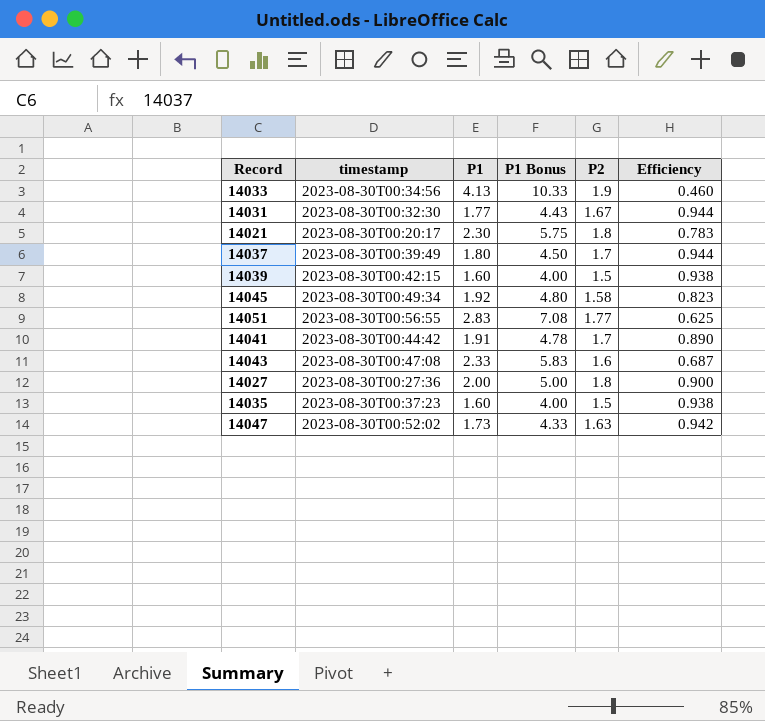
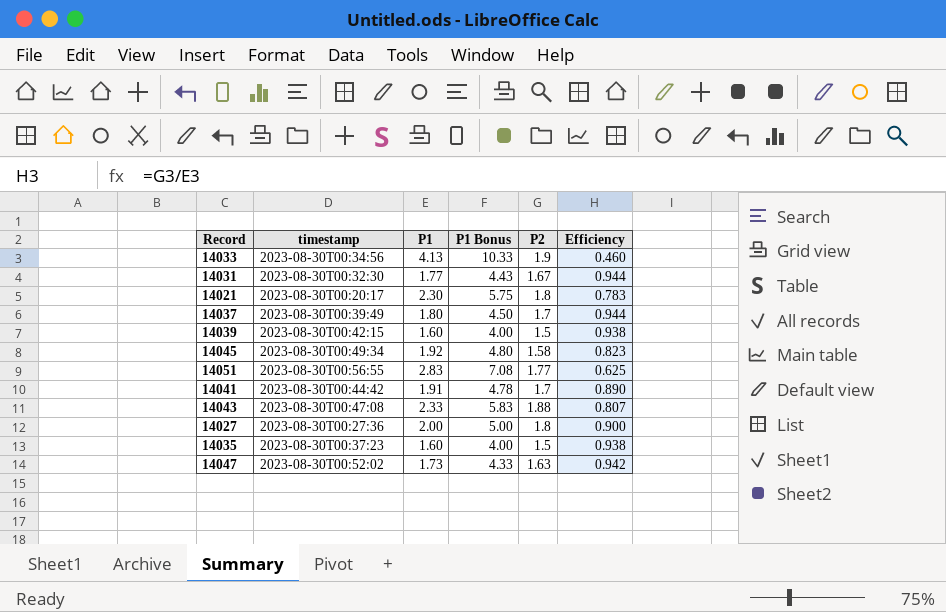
14043 | P2: 1.6 -> 1.88
14043 | Efficiency: 0.687 -> 0.807

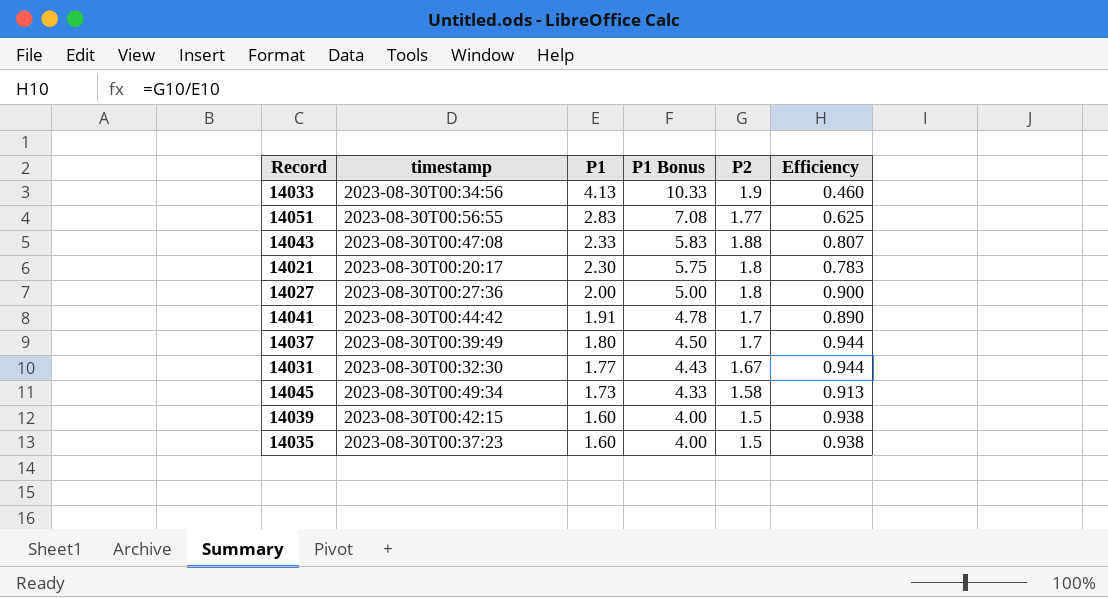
row order: none -> P1 descending
row 14047: 2023-08-30T00:52:02 | 1.73 | 4.33 | 1.63 | 0.942 -> none
14045 | P1: 1.92 -> 1.73
14045 | P1 Bonus: 4.80 -> 4.33
14045 | Efficiency: 0.823 -> 0.913

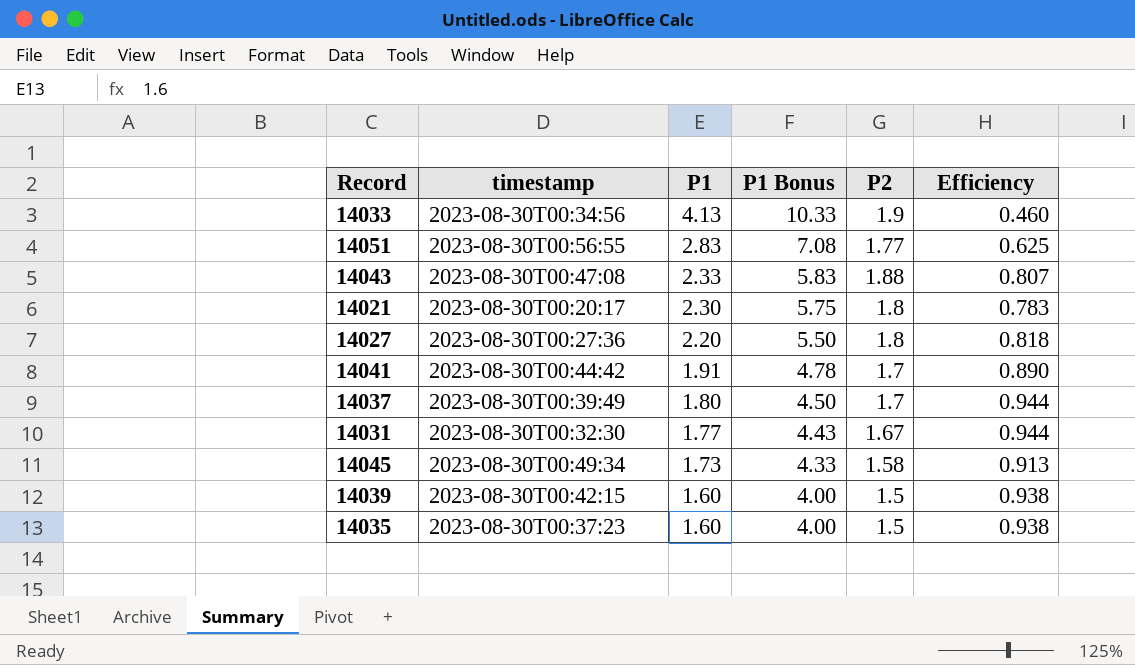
14027 | P1: 2.00 -> 2.20
14027 | P1 Bonus: 5.00 -> 5.50
14027 | Efficiency: 0.900 -> 0.818

